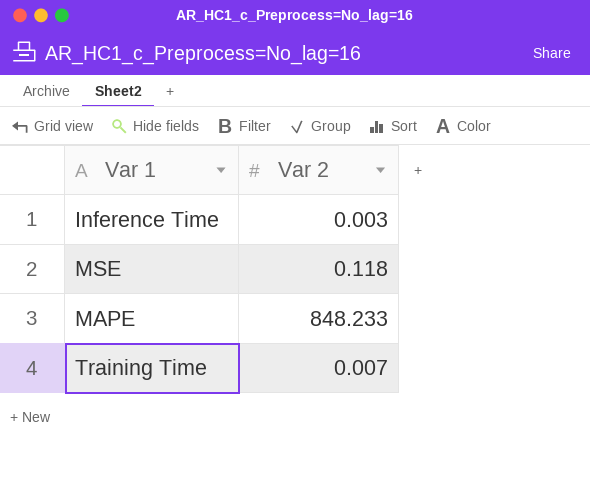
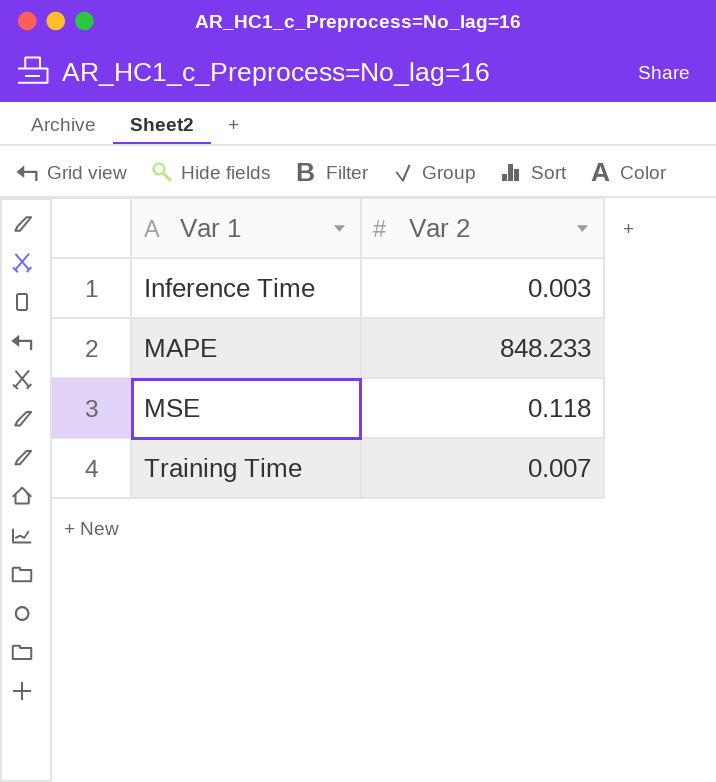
row order: none -> Var 1 ascending

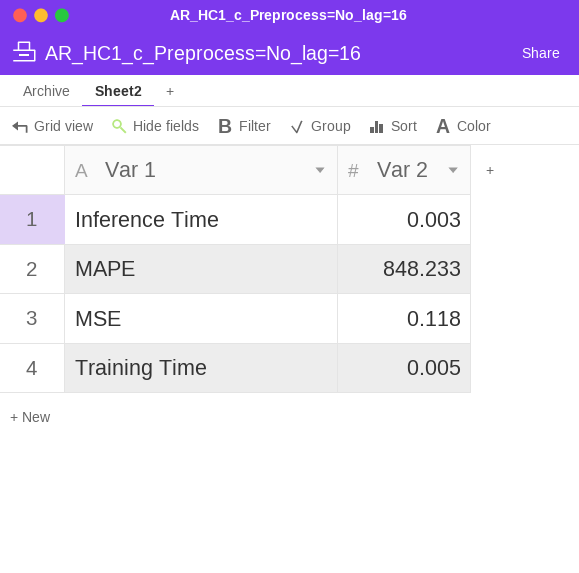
Training Time | Var 2: 0.007 -> 0.005

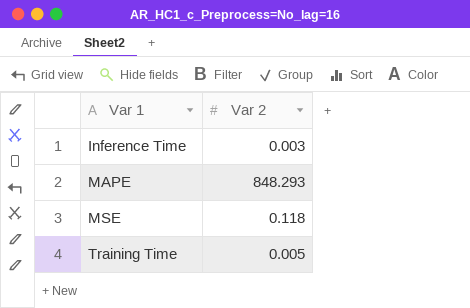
MAPE | Var 2: 848.233 -> 848.293

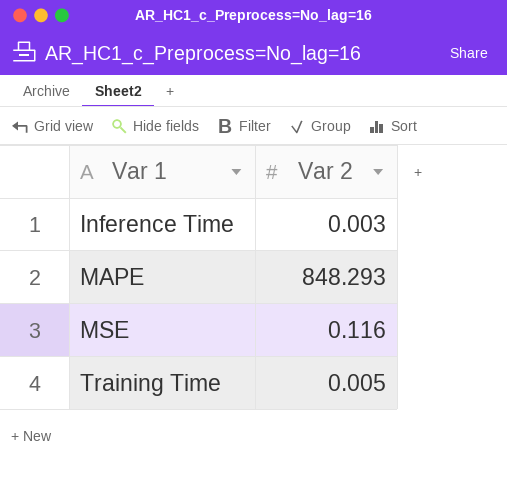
MSE | Var 2: 0.118 -> 0.116

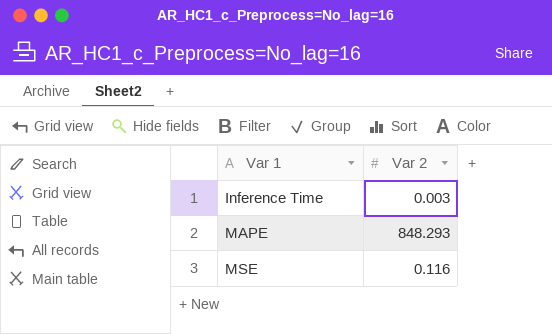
row Training Time: 0.005 -> none

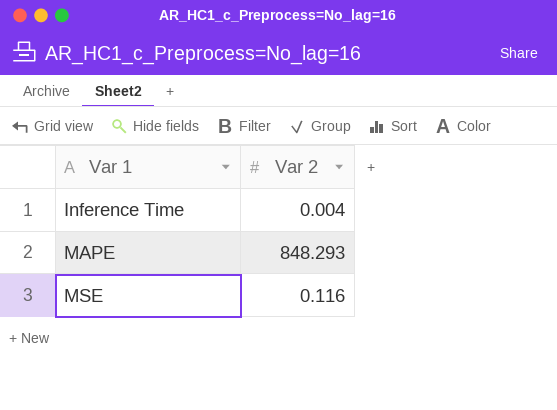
Inference Time | Var 2: 0.003 -> 0.004

